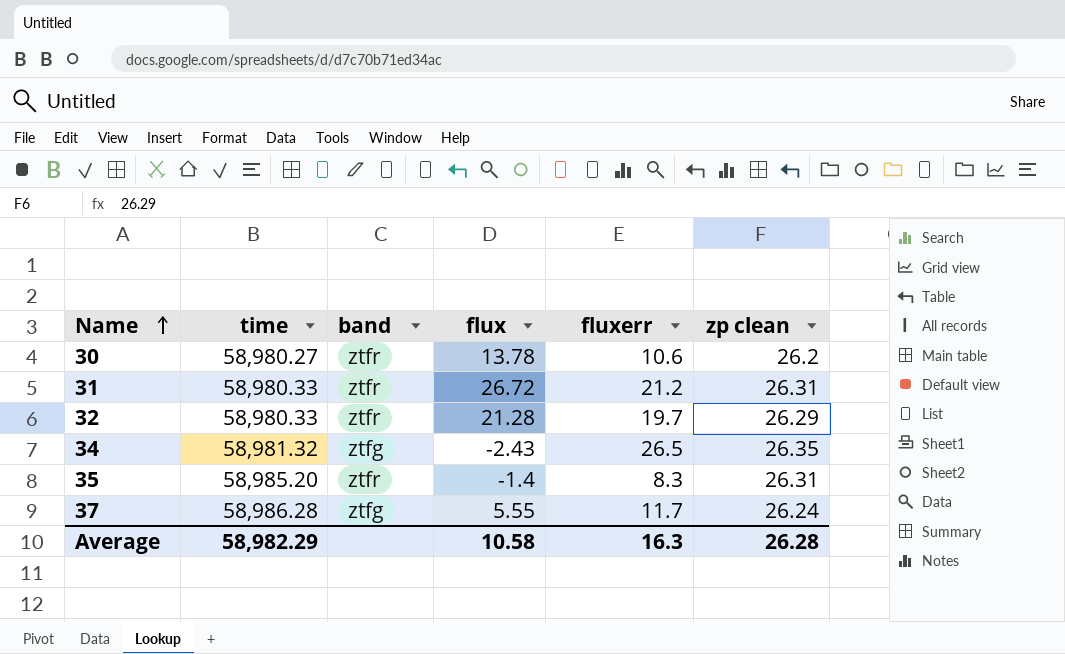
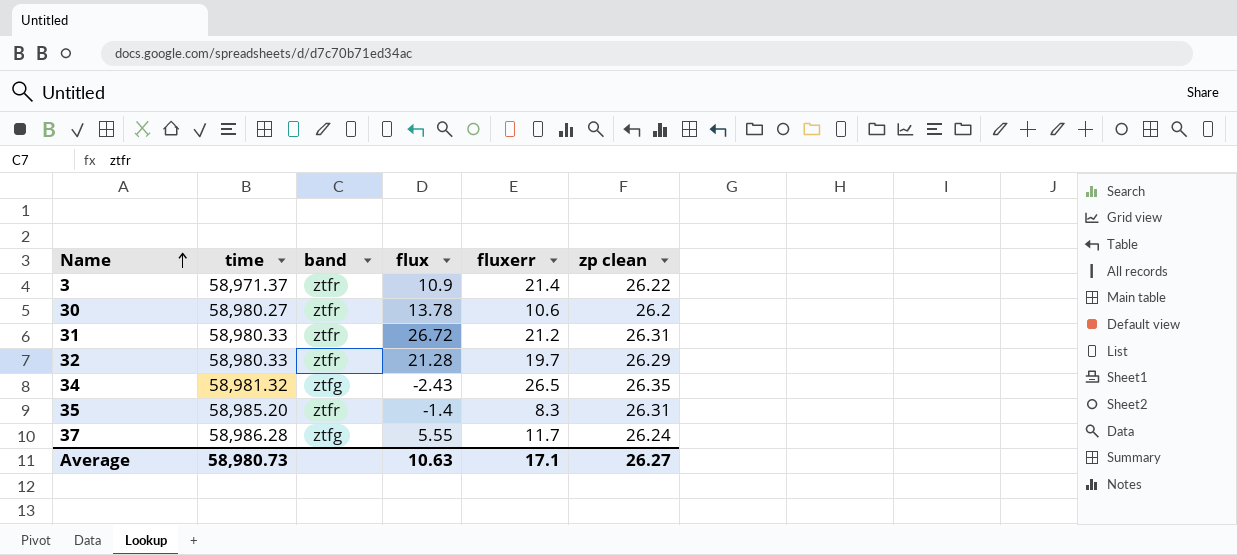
row 3: none -> 58,971.37 | ztfr | 10.9 | 21.4 | 26.22
Average | time: 58,982.29 -> 58,980.73
Average | flux: 10.58 -> 10.63
Average | fluxerr: 16.3 -> 17.1
Average | zp clean: 26.28 -> 26.27

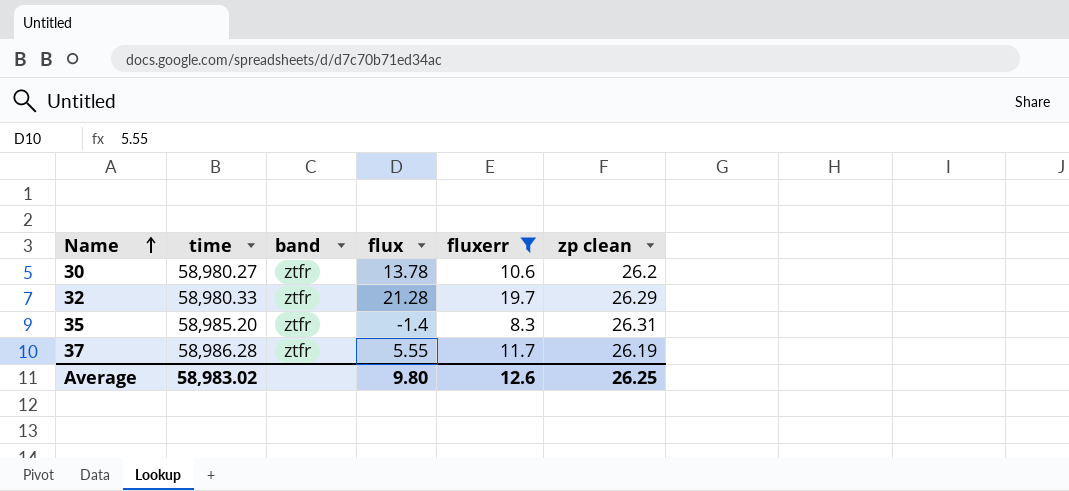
filter: none -> fluxerr <= 19.7
37 | band: ztfg -> ztfr
37 | zp clean: 26.24 -> 26.19
Average | time: 58,980.73 -> 58,983.02
Average | flux: 10.63 -> 9.80
Average | fluxerr: 17.1 -> 12.6
Average | zp clean: 26.27 -> 26.25

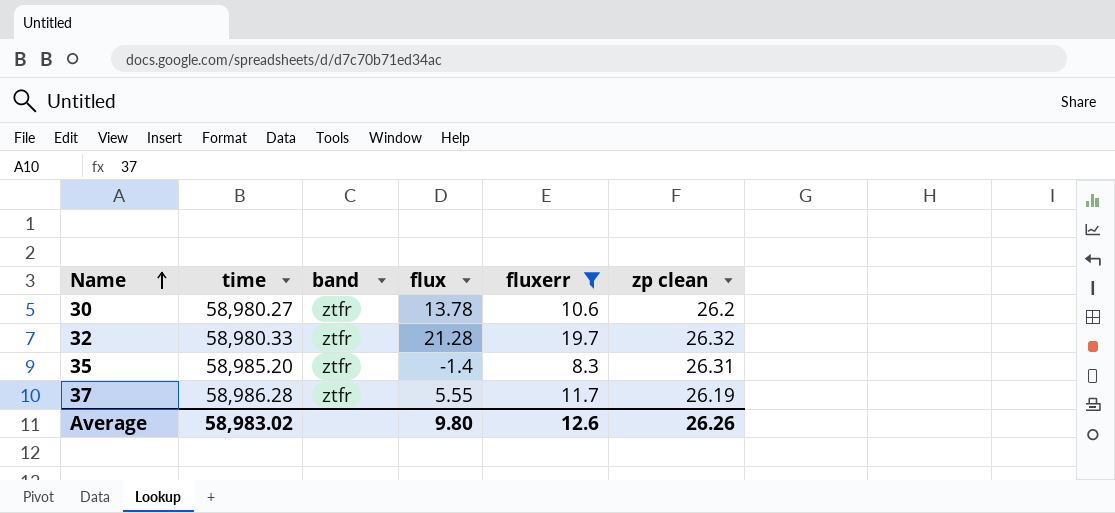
32 | zp clean: 26.29 -> 26.32
Average | zp clean: 26.25 -> 26.26

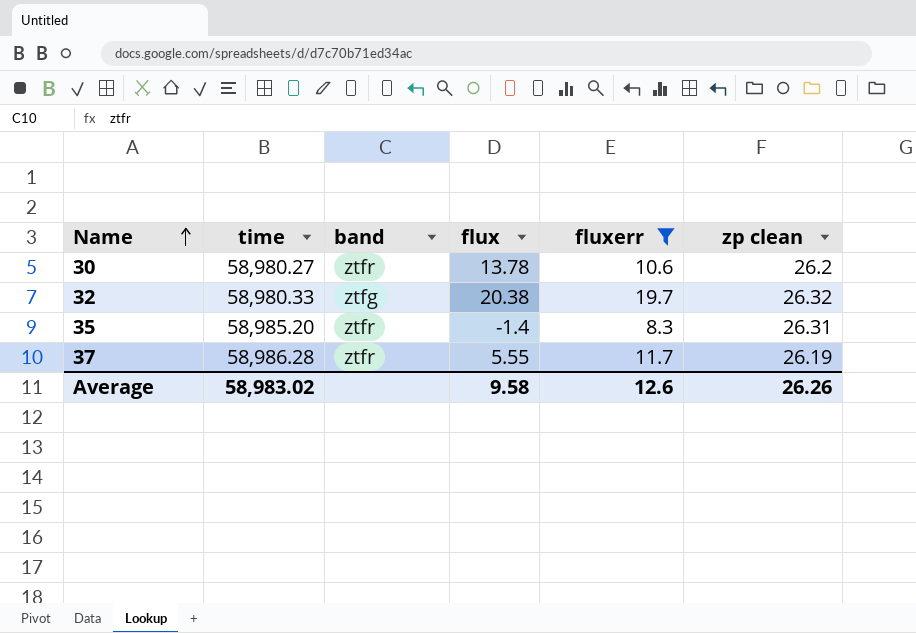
32 | band: ztfr -> ztfg
32 | flux: 21.28 -> 20.38
Average | flux: 9.80 -> 9.58

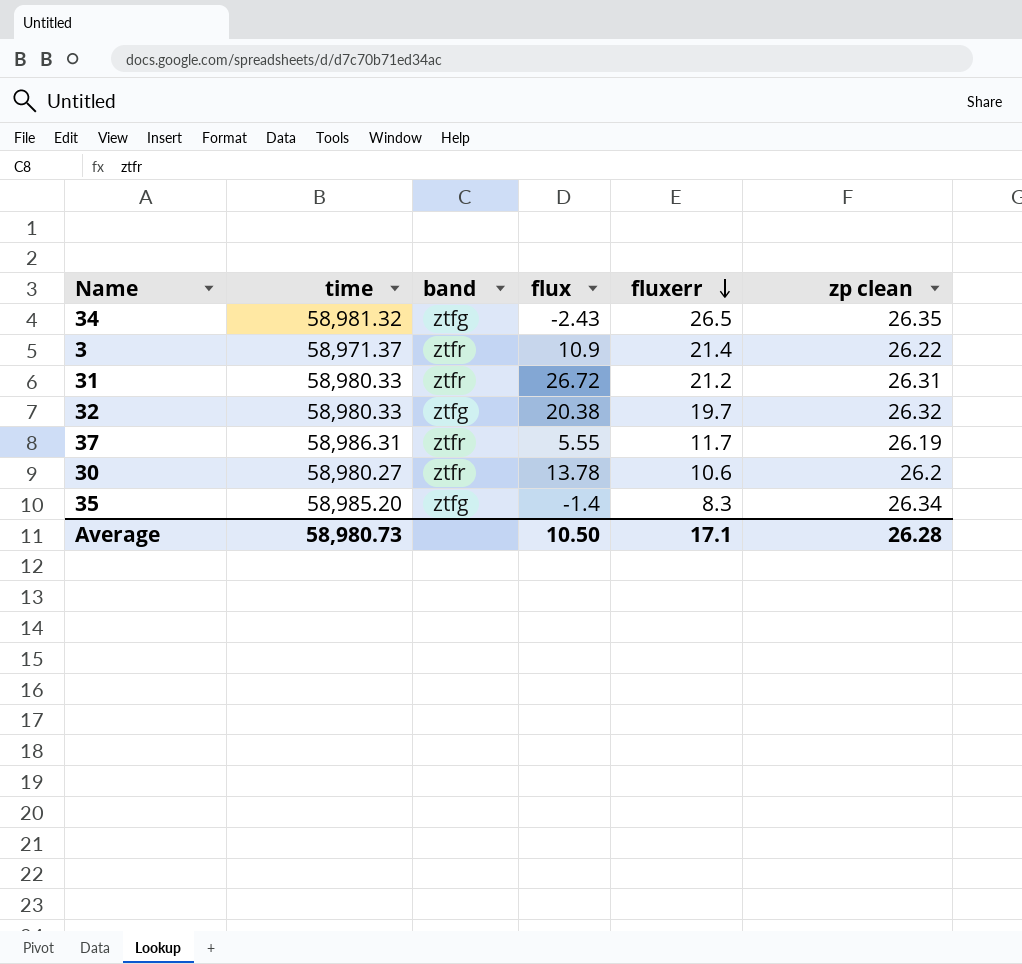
filter: fluxerr <= 19.7 -> none
row order: Name ascending -> fluxerr descending
37 | time: 58,986.28 -> 58,986.31
35 | band: ztfr -> ztfg
35 | zp clean: 26.31 -> 26.34
Average | time: 58,983.02 -> 58,980.73
Average | flux: 9.58 -> 10.50
Average | fluxerr: 12.6 -> 17.1
Average | zp clean: 26.26 -> 26.28

